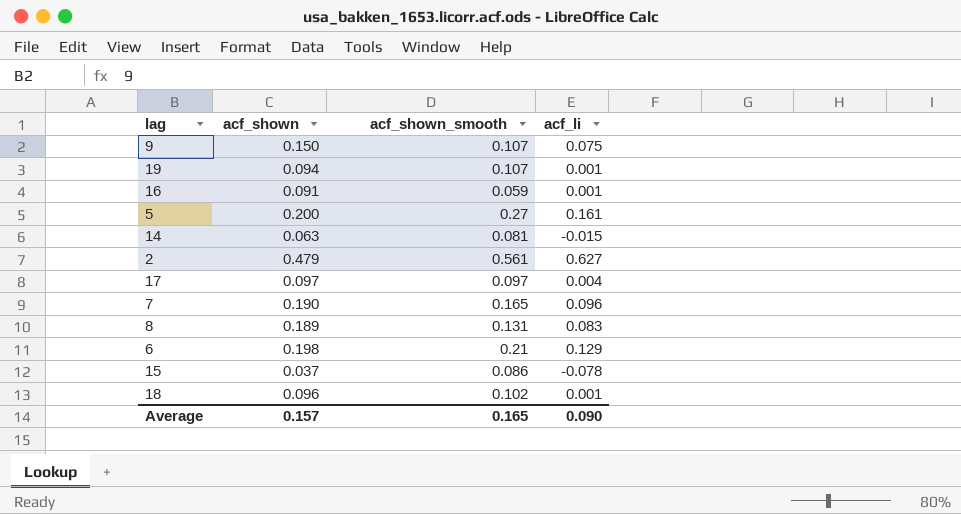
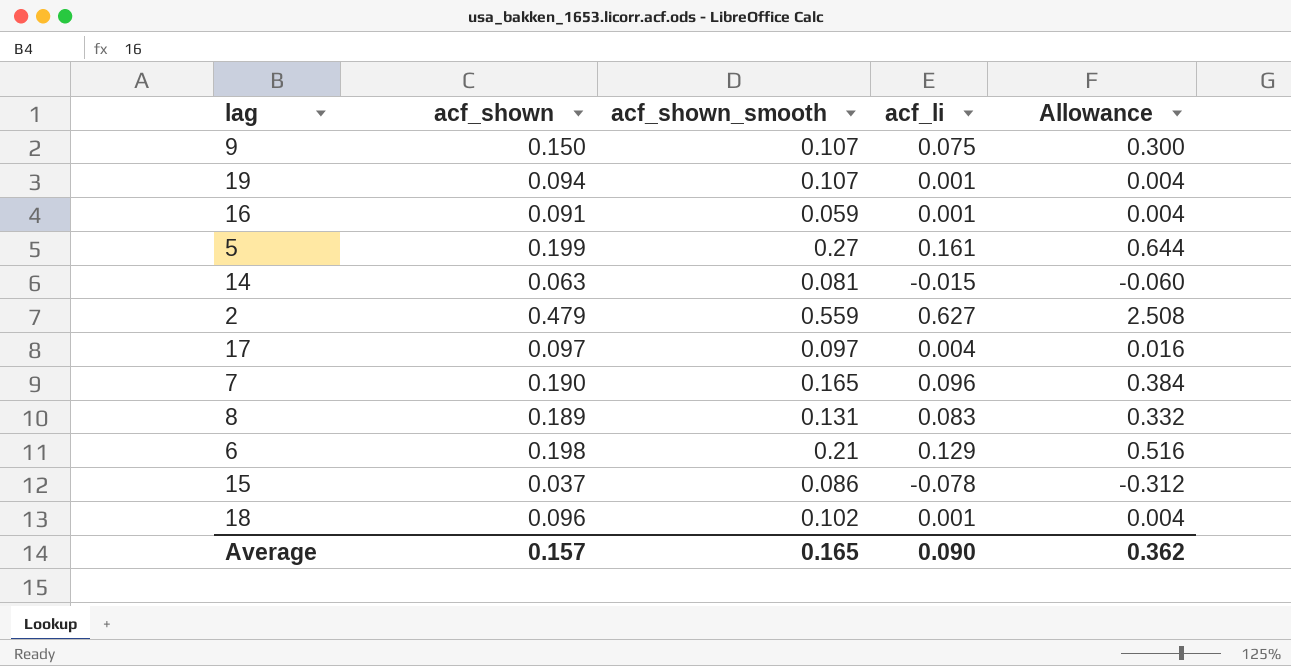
column Allowance | formula: none -> [acf_li] * 4
5 | acf_shown: 0.200 -> 0.199
2 | acf_shown_smooth: 0.561 -> 0.559

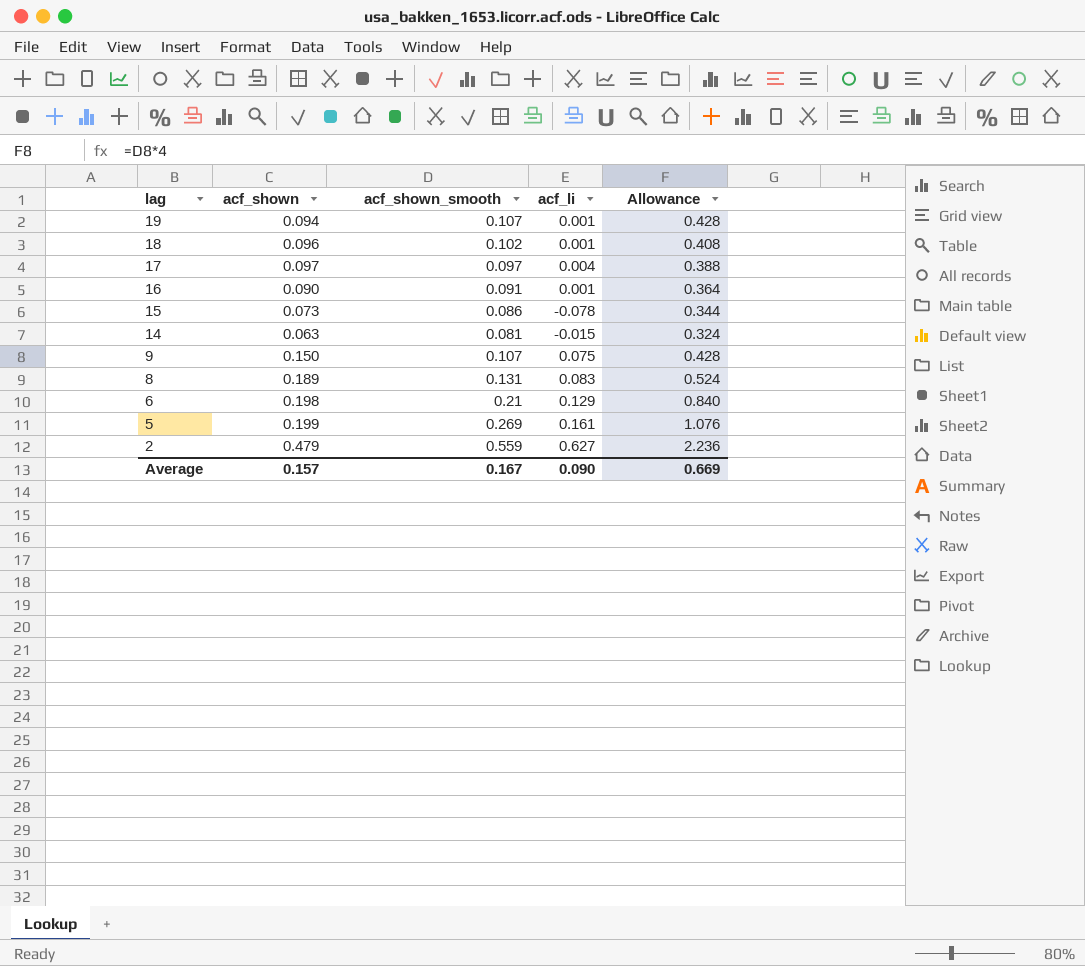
row order: none -> lag descending
column Allowance | formula: [acf_li] * 4 -> [acf_shown_smooth] * 4
row 7: 0.190 | 0.165 | 0.096 | 0.384 -> none
16 | acf_shown: 0.091 -> 0.090
16 | acf_shown_smooth: 0.059 -> 0.091
15 | acf_shown: 0.037 -> 0.073
5 | acf_shown_smooth: 0.27 -> 0.269
Average | acf_shown_smooth: 0.165 -> 0.167
Average | Allowance: 0.362 -> 0.669

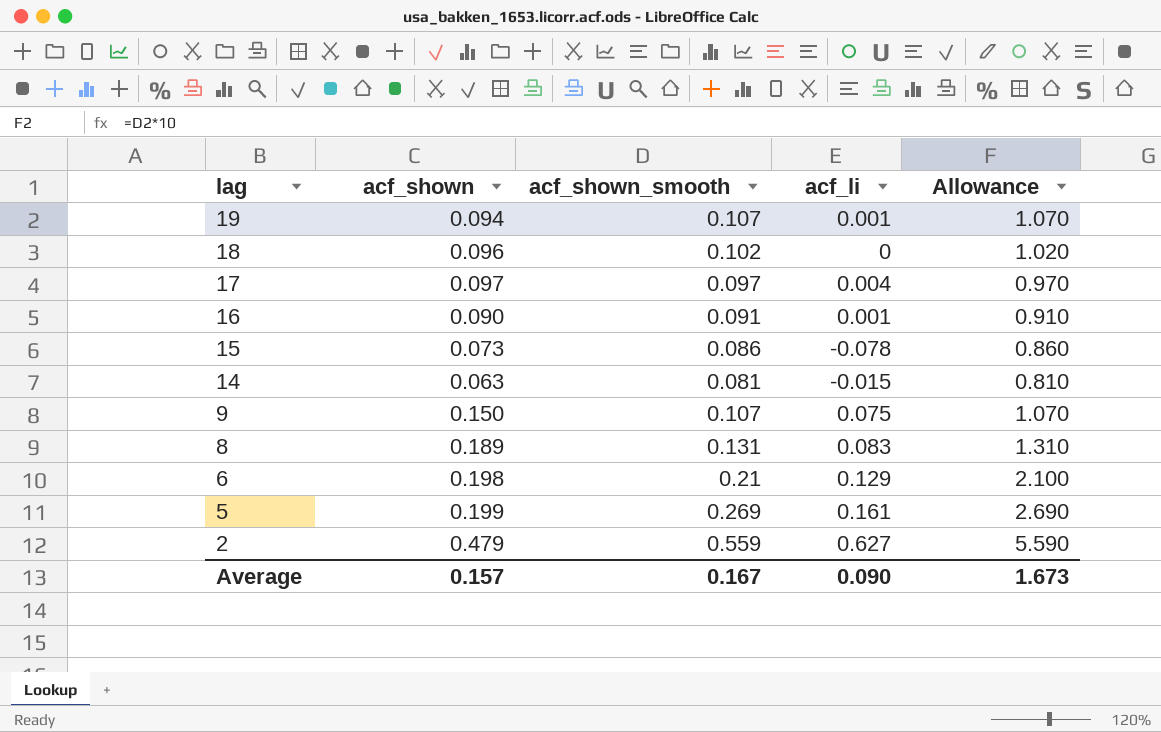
column Allowance | formula: [acf_shown_smooth] * 4 -> [acf_shown_smooth] * 10
18 | acf_li: 0.001 -> 0
Average | Allowance: 0.669 -> 1.673

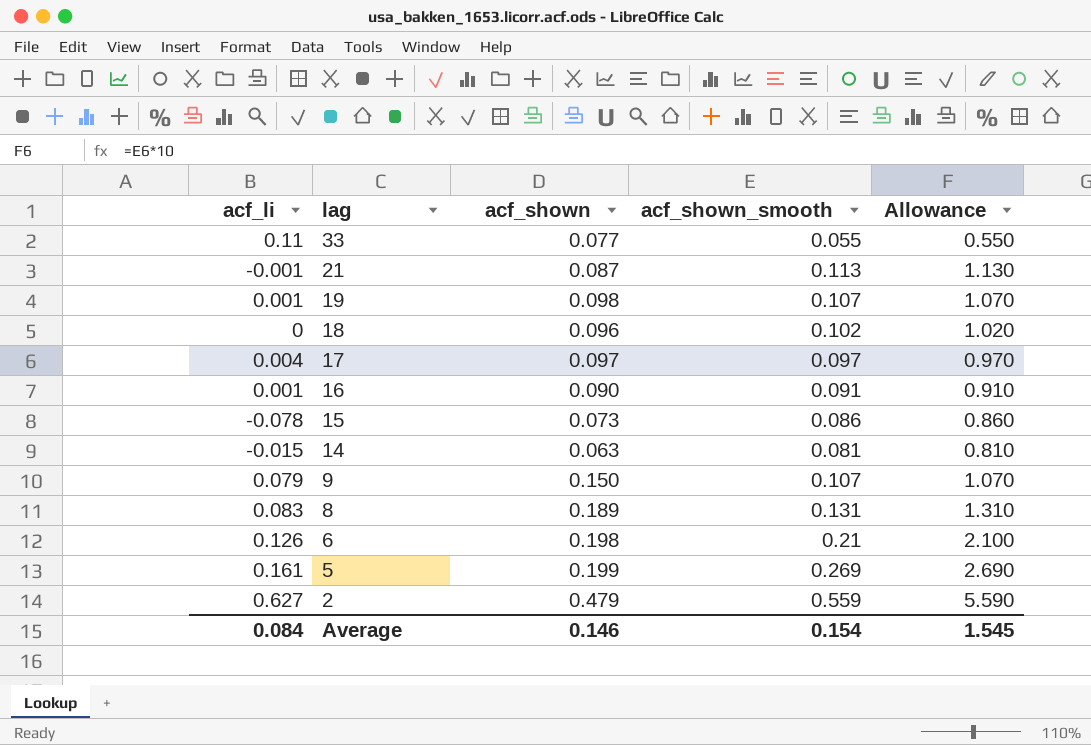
column acf_li | position: 4 -> 1
row 33: none -> 0.11 | 0.077 | 0.055 | 0.550
row 21: none -> -0.001 | 0.087 | 0.113 | 1.130
19 | acf_shown: 0.094 -> 0.098
9 | acf_li: 0.075 -> 0.079
6 | acf_li: 0.129 -> 0.126
Average | acf_li: 0.090 -> 0.084
Average | acf_shown: 0.157 -> 0.146
Average | acf_shown_smooth: 0.167 -> 0.154
Average | Allowance: 1.673 -> 1.545

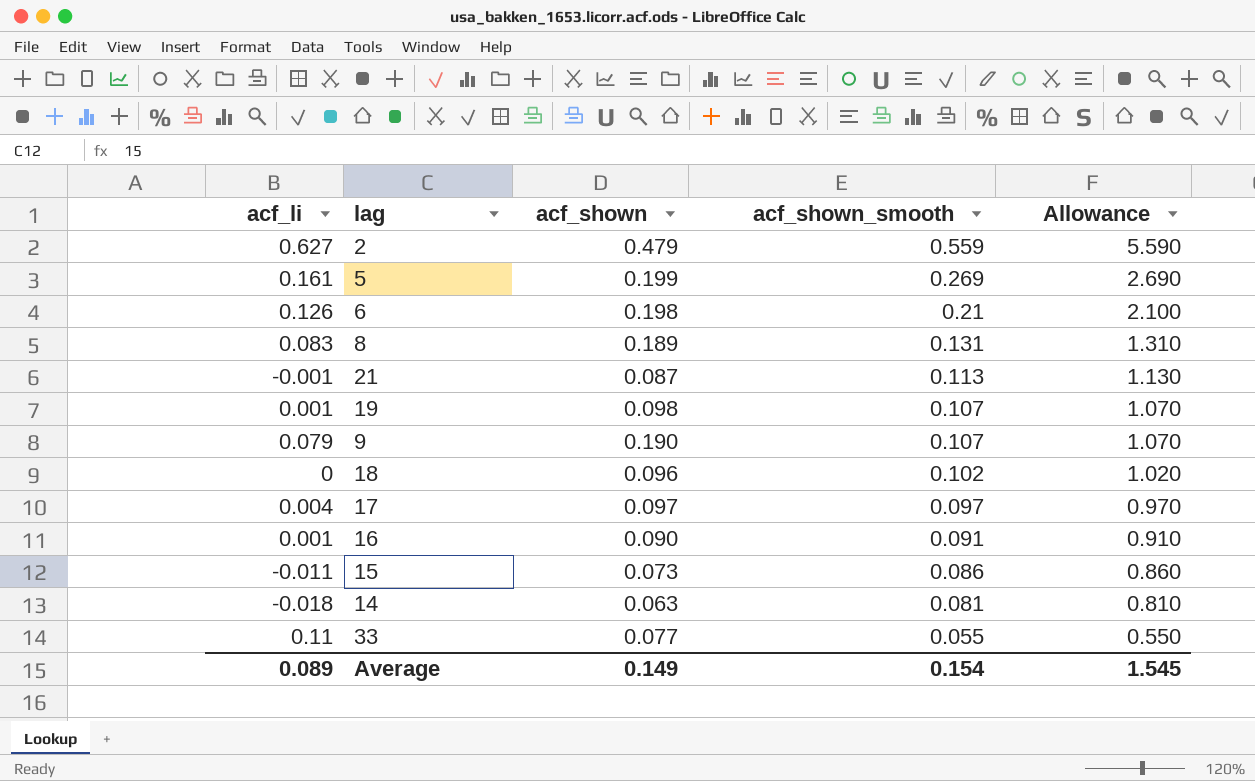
row order: lag descending -> acf_shown_smooth descending
9 | acf_shown: 0.150 -> 0.190
15 | acf_li: -0.078 -> -0.011
14 | acf_li: -0.015 -> -0.018
Average | acf_li: 0.084 -> 0.089
Average | acf_shown: 0.146 -> 0.149

